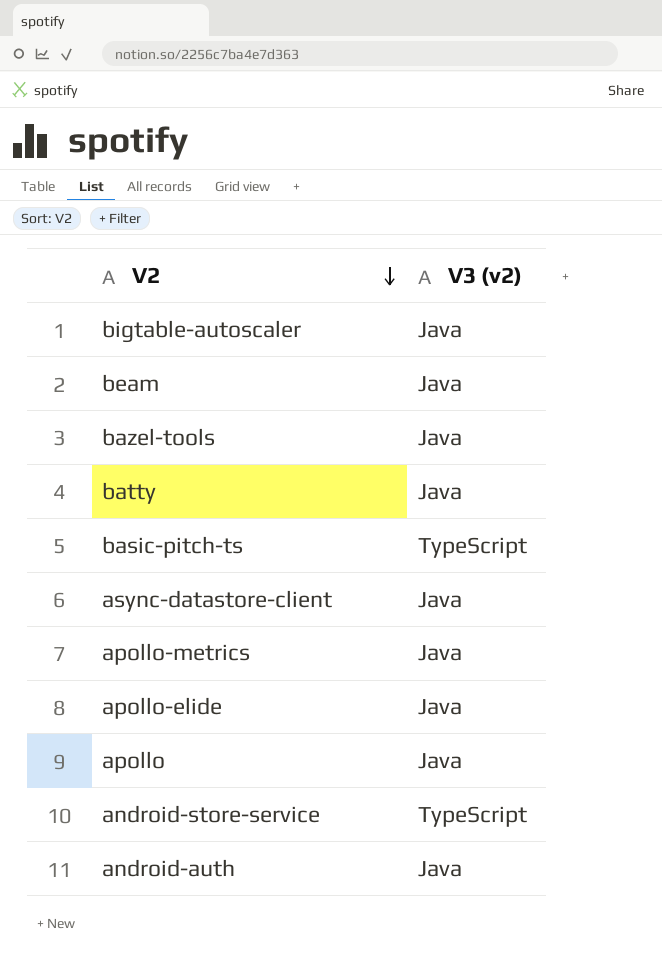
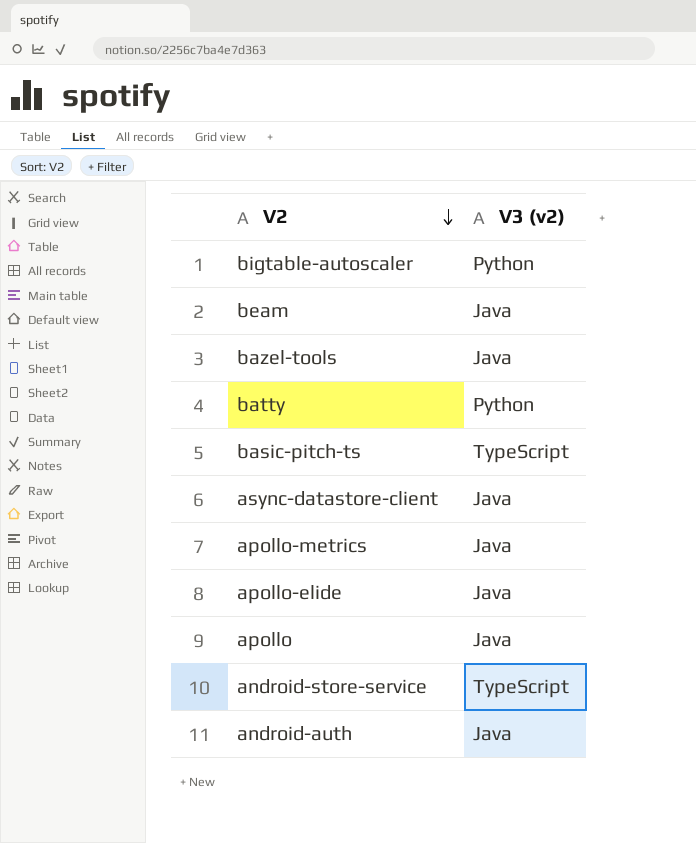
bigtable-autoscaler | V3 (v2): Java -> Python
batty | V3 (v2): Java -> Python

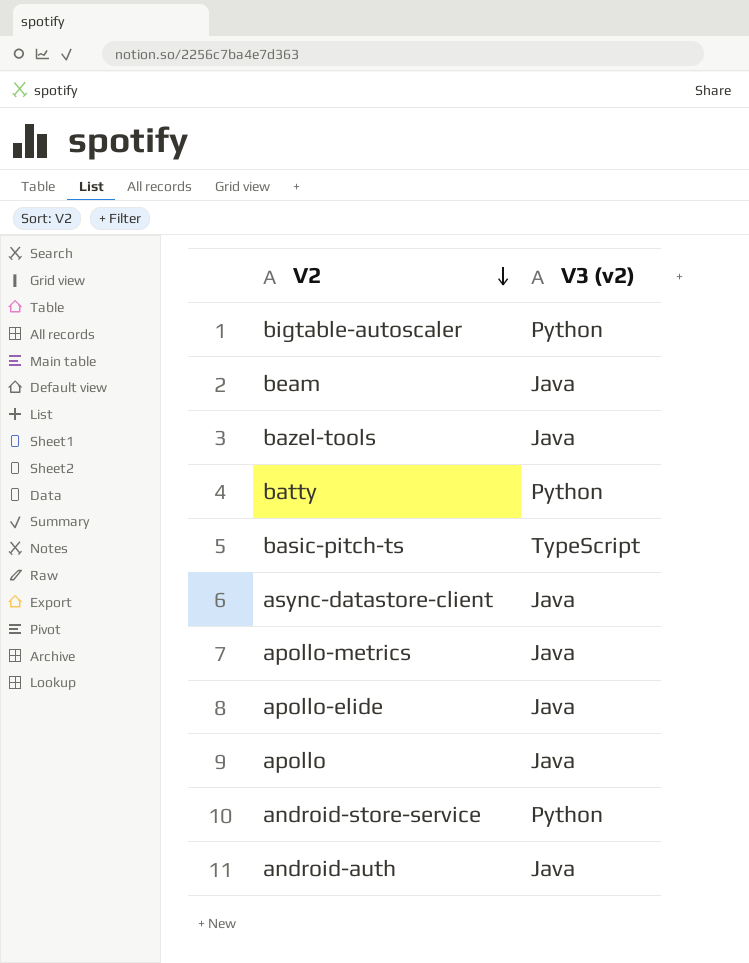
android-store-service | V3 (v2): TypeScript -> Python

